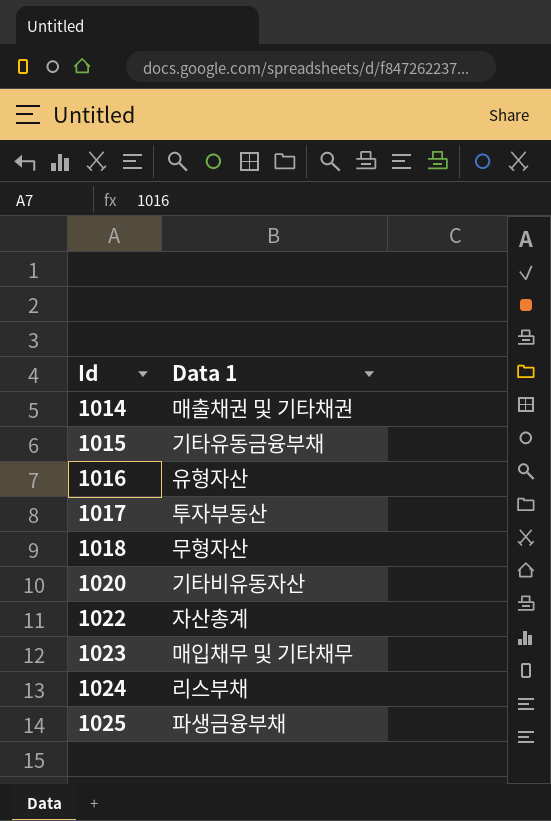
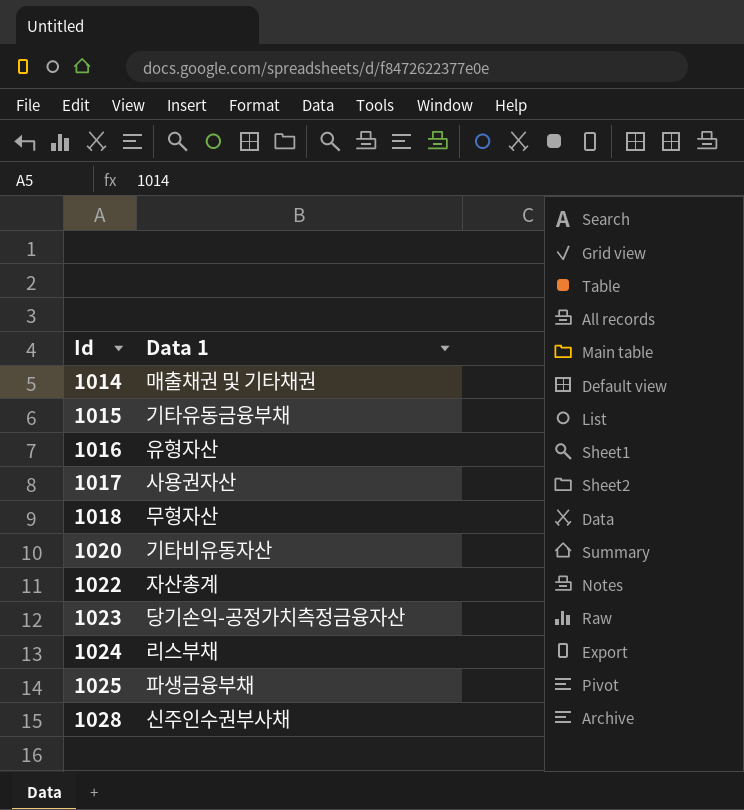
1017 | Data 1: 투자부동산 -> 사용권자산
1023 | Data 1: 매입채무 및 기타채무 -> 당기손익-공정가치측정금융자산
row 1028: none -> 신주인수권부사채

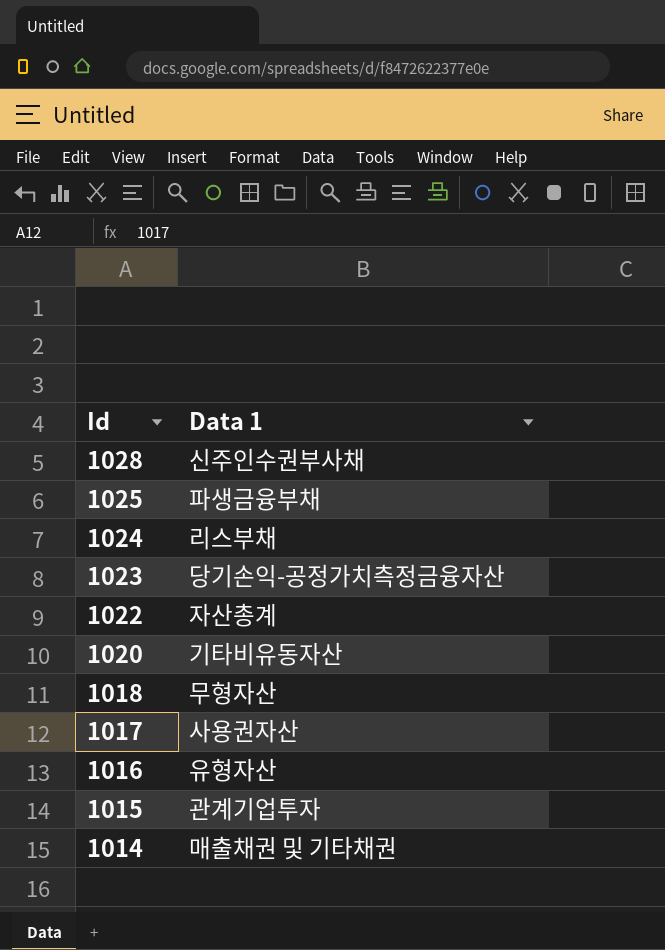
row order: Id ascending -> Id descending
1015 | Data 1: 기타유동금융부채 -> 관계기업투자

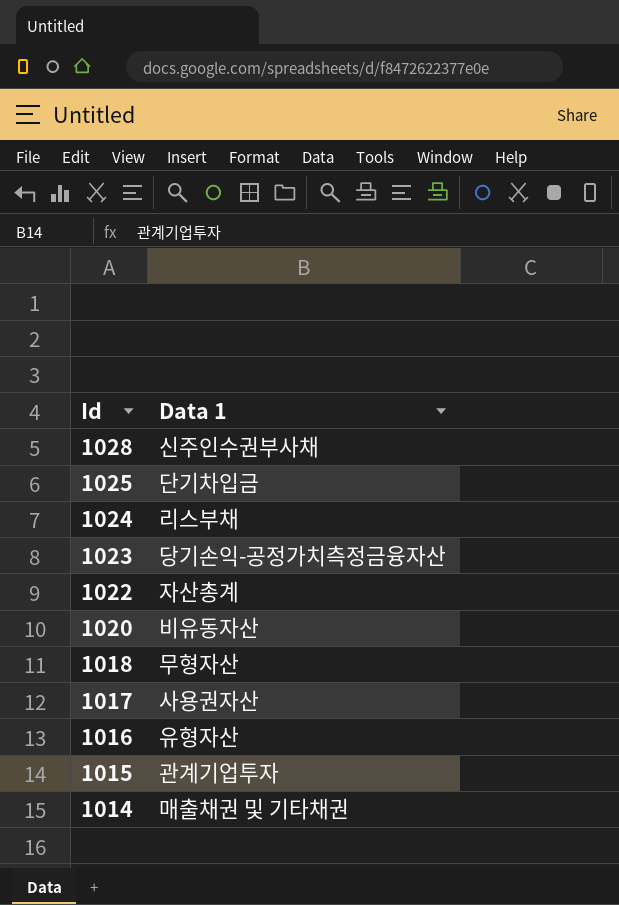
1025 | Data 1: 파생금융부채 -> 단기차입금
1020 | Data 1: 기타비유동자산 -> 비유동자산

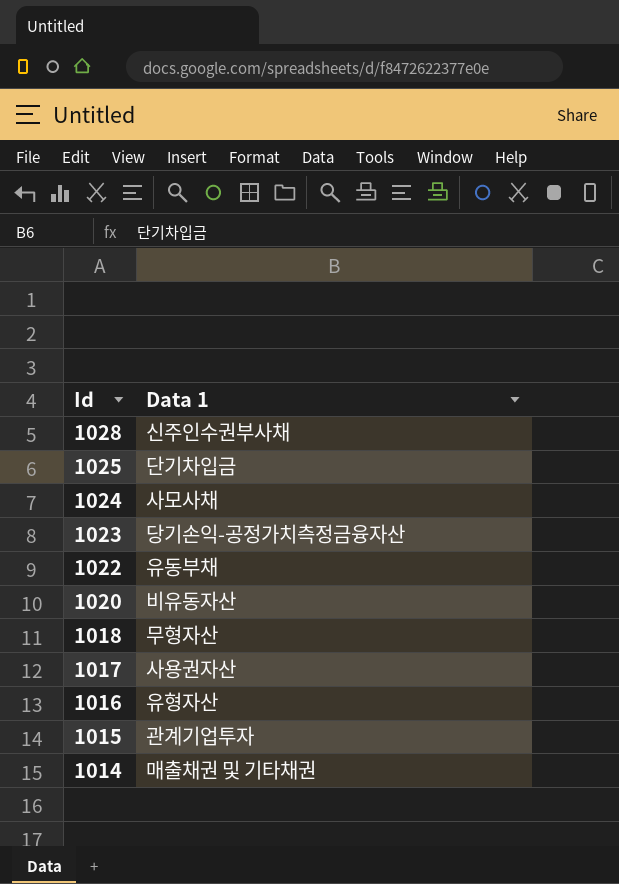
1024 | Data 1: 리스부채 -> 사모사채
1022 | Data 1: 자산총계 -> 유동부채

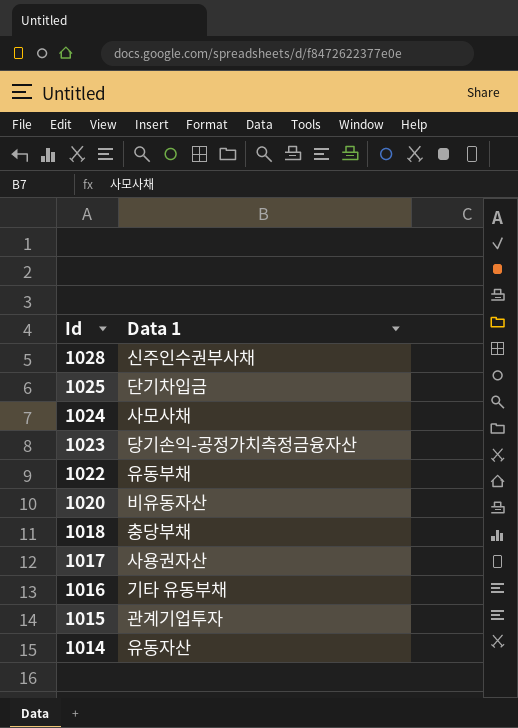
1018 | Data 1: 무형자산 -> 충당부채
1016 | Data 1: 유형자산 -> 기타 유동부채
1014 | Data 1: 매출채권 및 기타채권 -> 유동자산

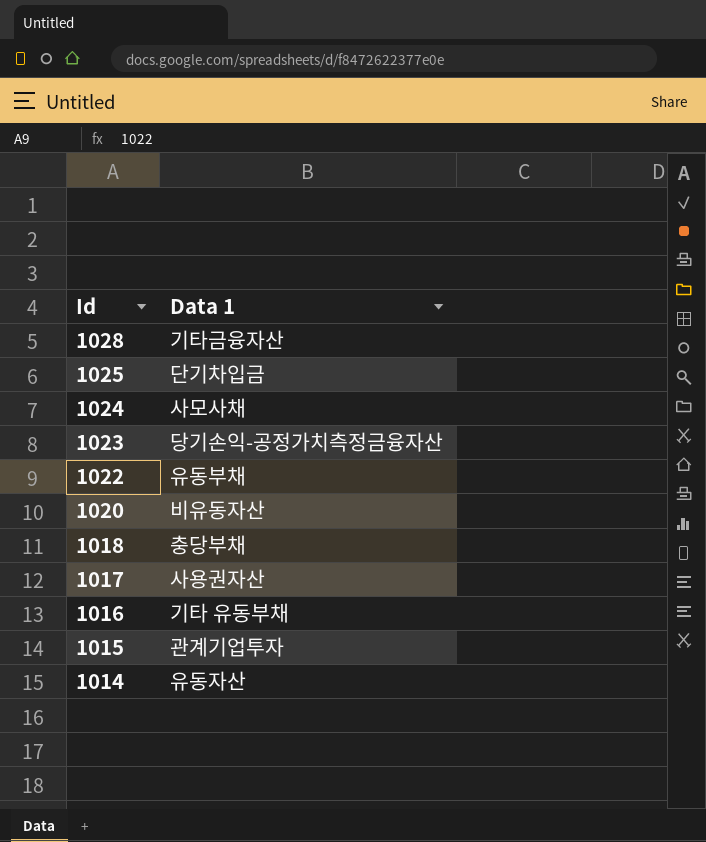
1028 | Data 1: 신주인수권부사채 -> 기타금융자산

